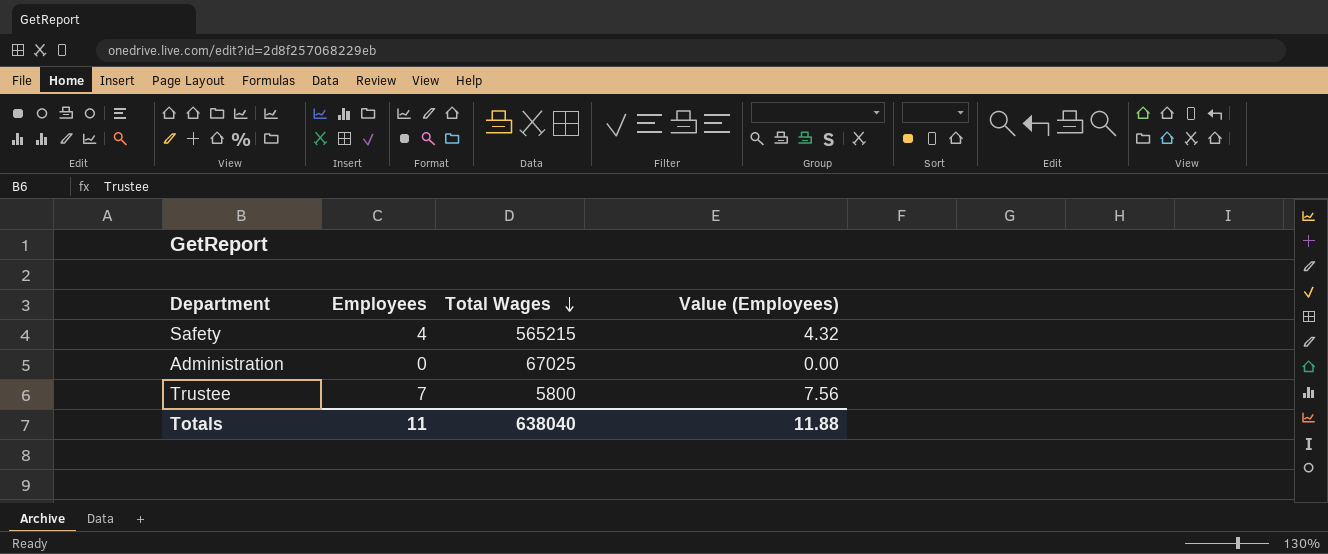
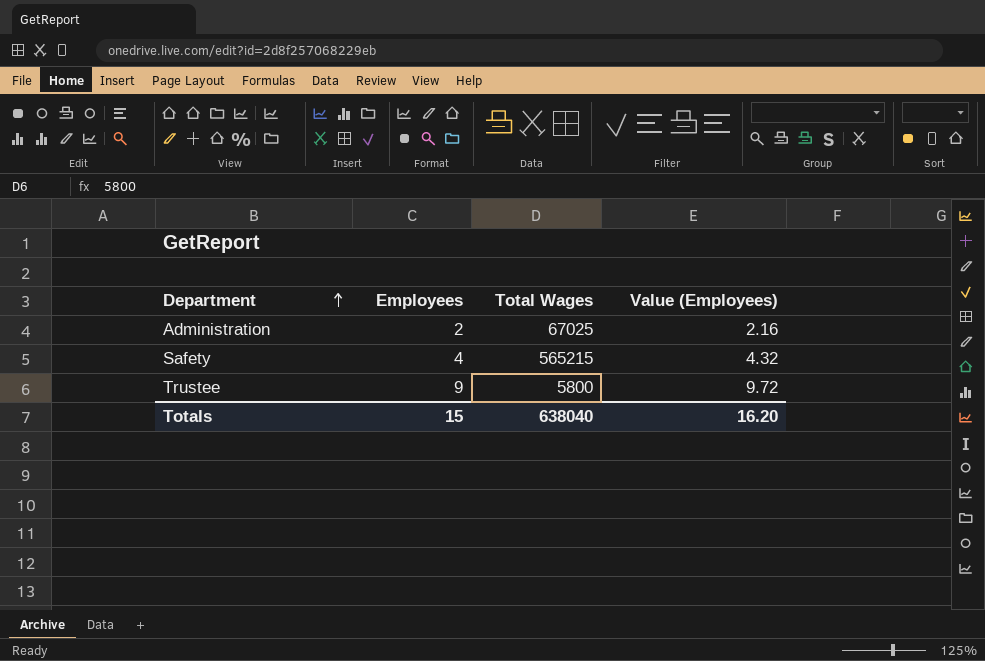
row order: Total Wages descending -> Department ascending
Administration | Employees: 0 -> 2
Administration | Value (Employees): 0.00 -> 2.16
Trustee | Employees: 7 -> 9
Trustee | Value (Employees): 7.56 -> 9.72
Totals | Employees: 11 -> 15
Totals | Value (Employees): 11.88 -> 16.20

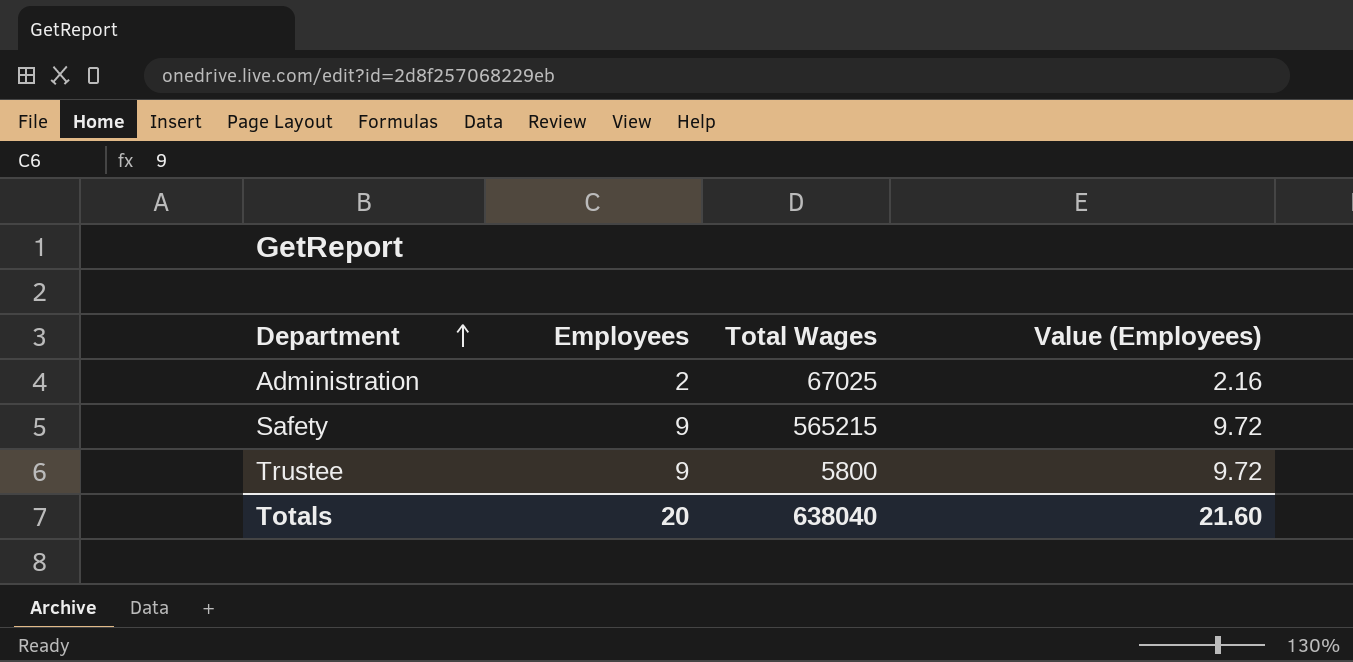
Safety | Employees: 4 -> 9
Safety | Value (Employees): 4.32 -> 9.72
Totals | Employees: 15 -> 20
Totals | Value (Employees): 16.20 -> 21.60

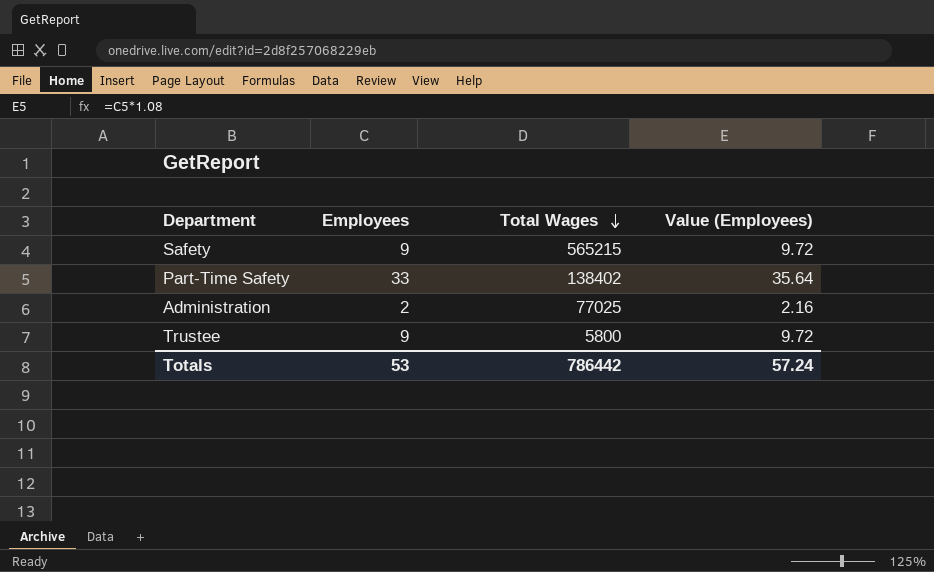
row order: Department ascending -> Total Wages descending
row Part-Time Safety: none -> 33 | 138402 | 35.64
Administration | Total Wages: 67025 -> 77025
Totals | Employees: 20 -> 53
Totals | Total Wages: 638040 -> 786442
Totals | Value (Employees): 21.60 -> 57.24

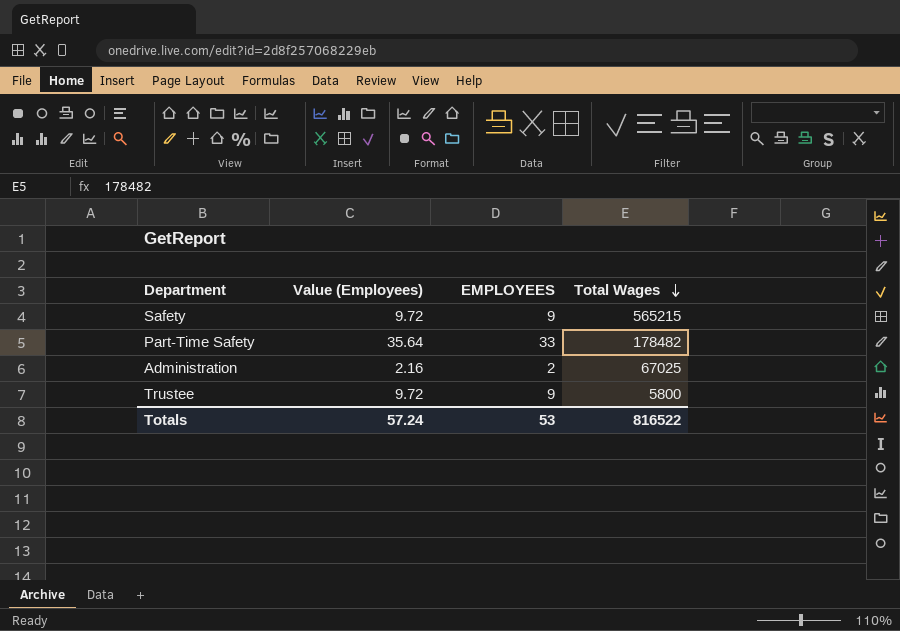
column Value (Employees) | position: 4 -> 2
column name: Employees -> EMPLOYEES
Part-Time Safety | Total Wages: 138402 -> 178482
Administration | Total Wages: 77025 -> 67025
Totals | Total Wages: 786442 -> 816522

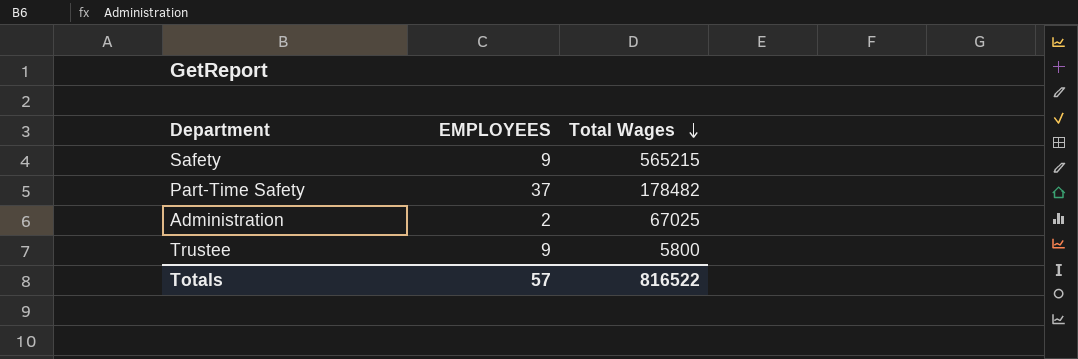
column Value (Employees) | formula: [EMPLOYEES] * 1.08 -> none
Part-Time Safety | EMPLOYEES: 33 -> 37
Totals | EMPLOYEES: 53 -> 57

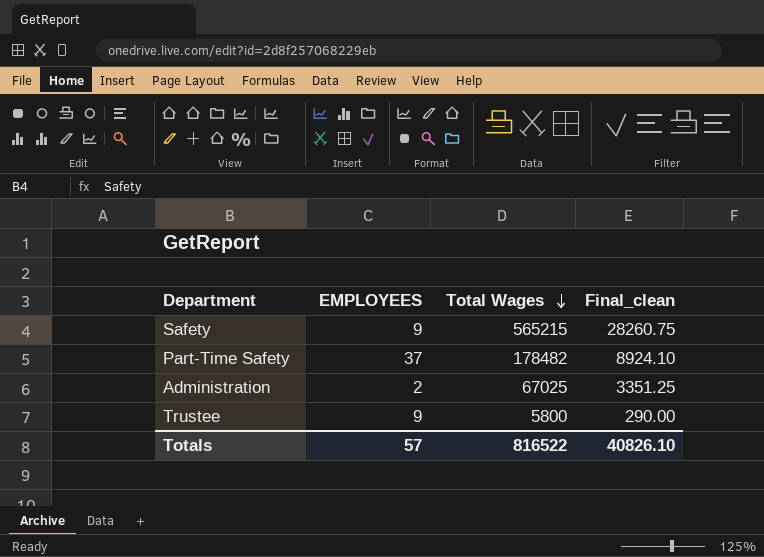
column Final_clean | formula: none -> [Total Wages] * 0.05

